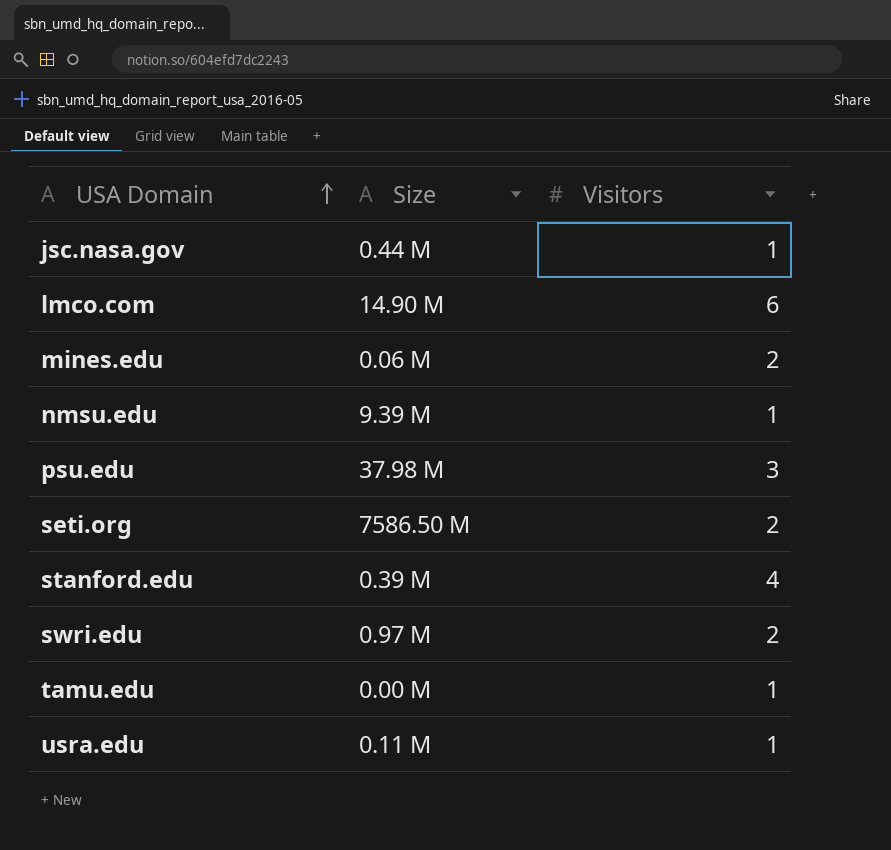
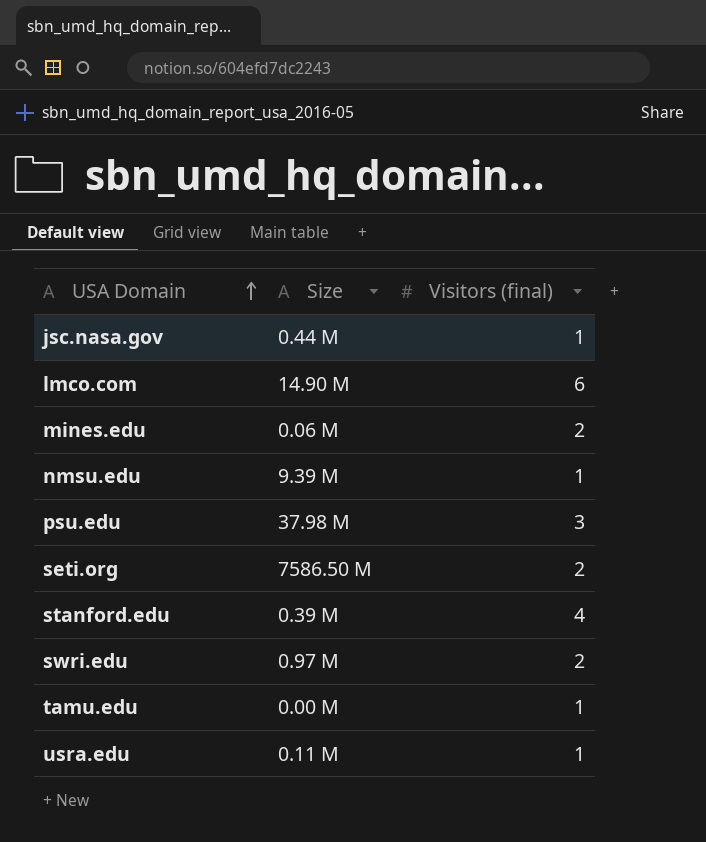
column name: Visitors -> Visitors (final)

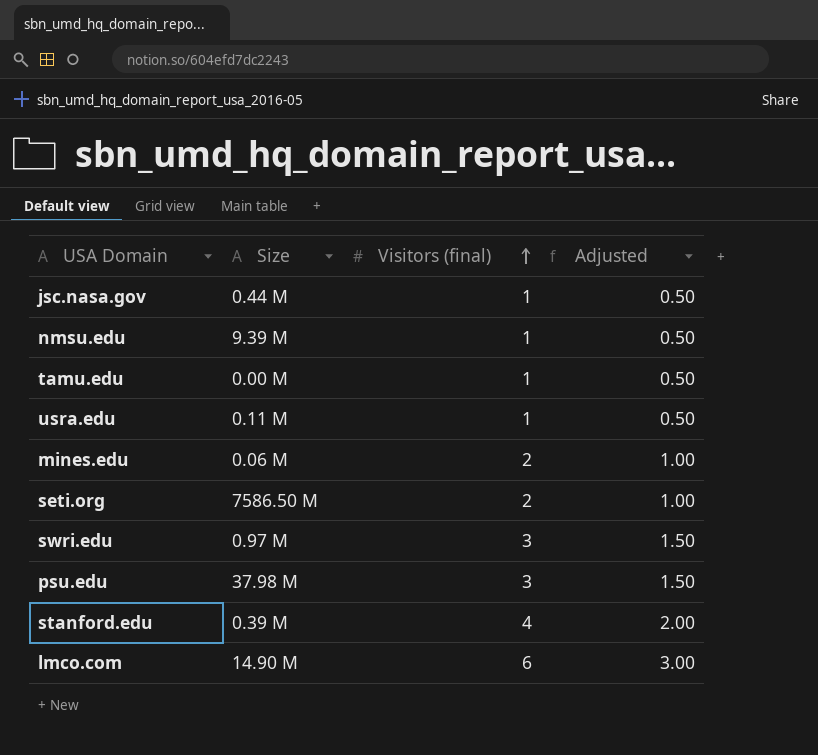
row order: USA Domain ascending -> Visitors (final) ascending
column Adjusted | formula: none -> [Visitors (final)] * 0.5
swri.edu | Visitors (final): 2 -> 3

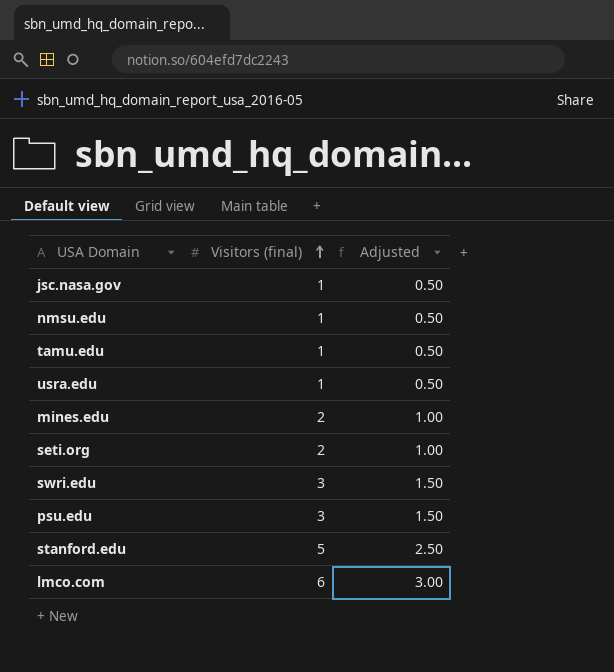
column Size | position: 2 -> none
stanford.edu | Visitors (final): 4 -> 5
stanford.edu | Adjusted: 2.00 -> 2.50

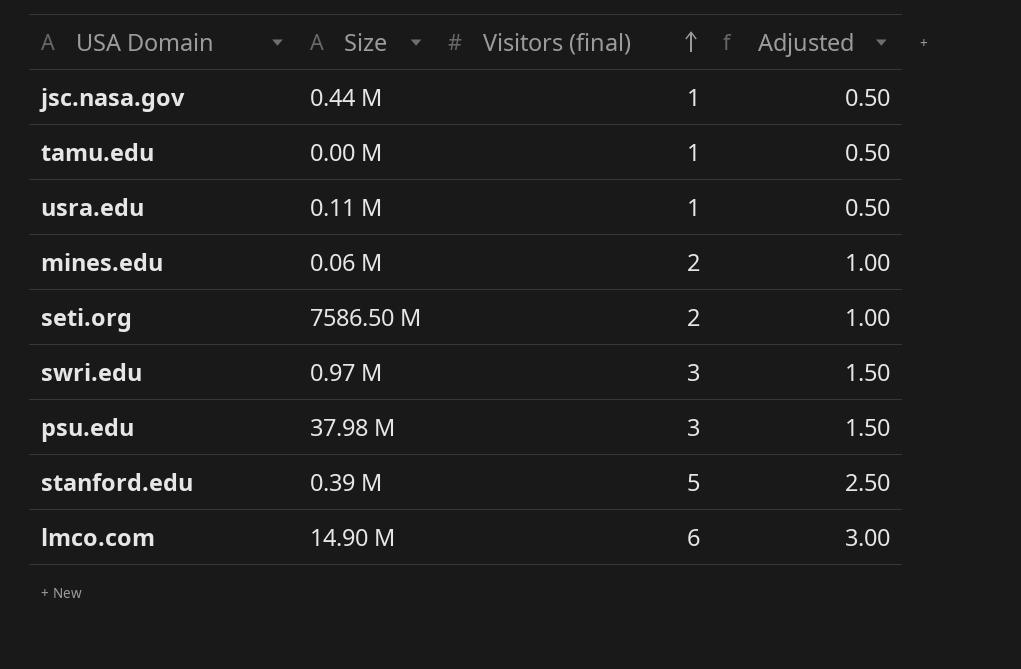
column Size | position: none -> 2
row nmsu.edu: 1 | 0.50 -> none

